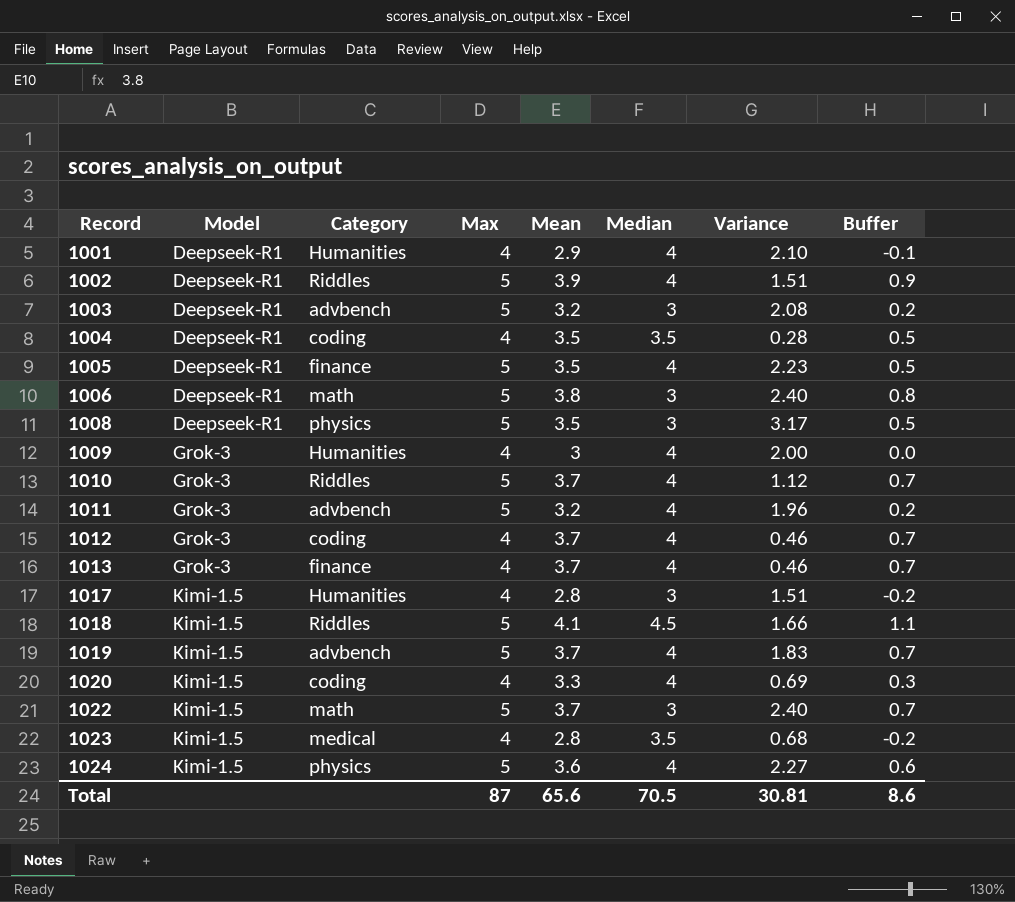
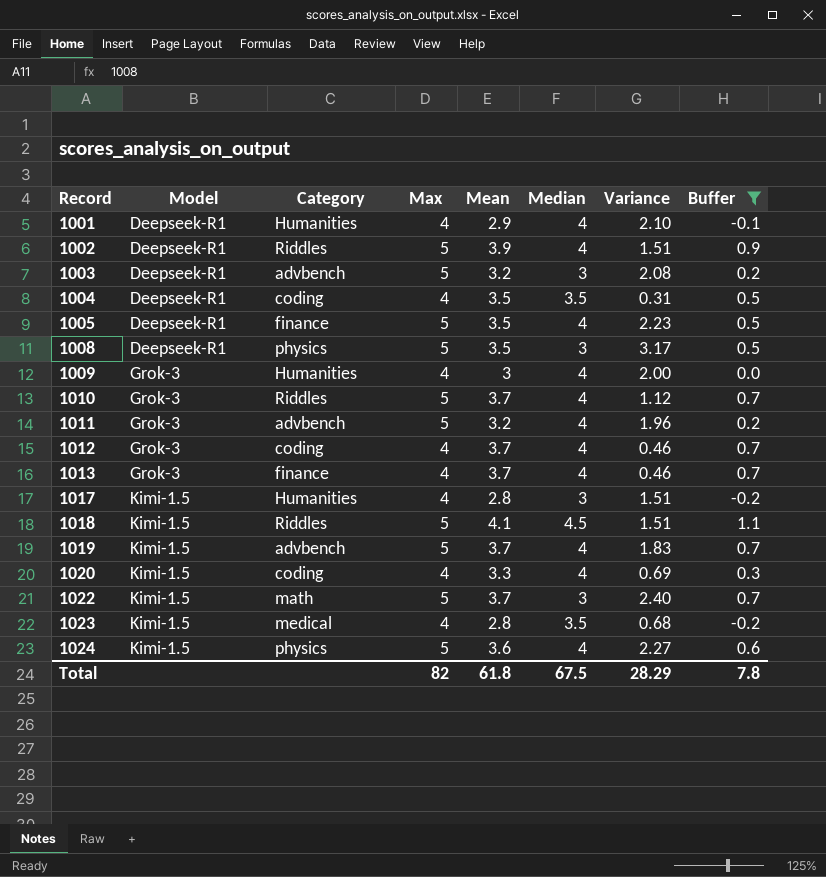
filter: none -> Buffer != 0.8
1004 | Variance: 0.28 -> 0.31
1018 | Variance: 1.66 -> 1.51
Total | Max: 87 -> 82
Total | Mean: 65.6 -> 61.8
Total | Median: 70.5 -> 67.5
Total | Variance: 30.81 -> 28.29
Total | Buffer: 8.6 -> 7.8

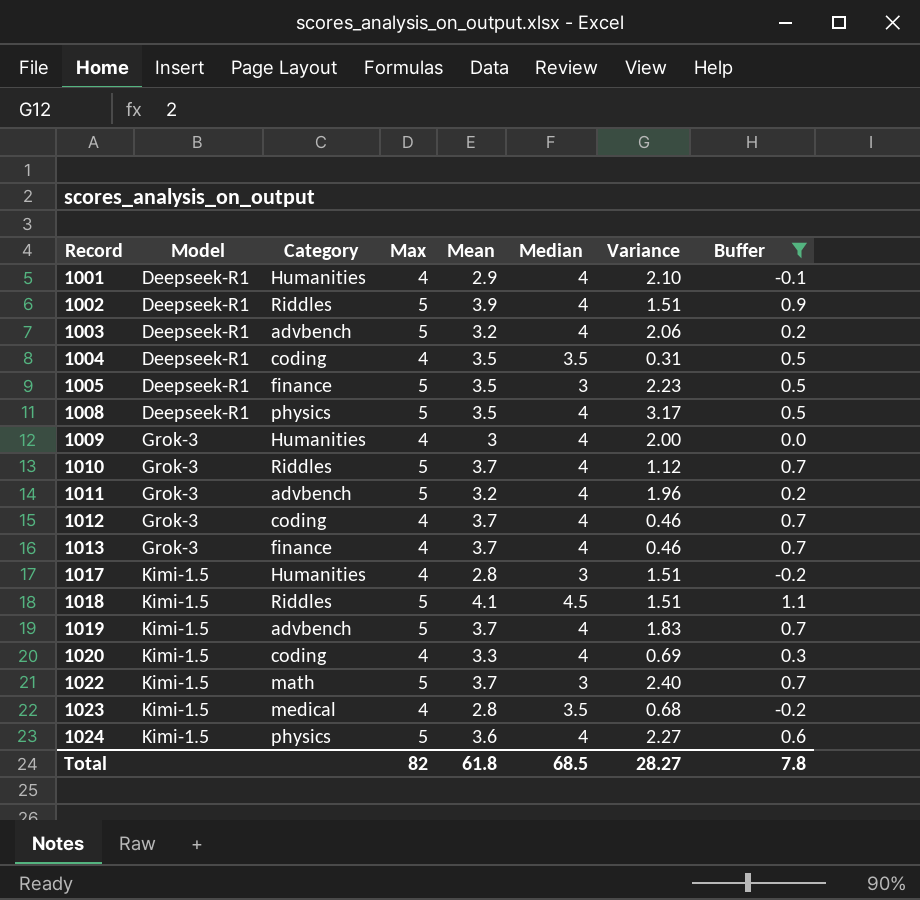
1003 | Median: 3 -> 4
1003 | Variance: 2.08 -> 2.06
1005 | Median: 4 -> 3
1008 | Median: 3 -> 4
Total | Median: 67.5 -> 68.5
Total | Variance: 28.29 -> 28.27

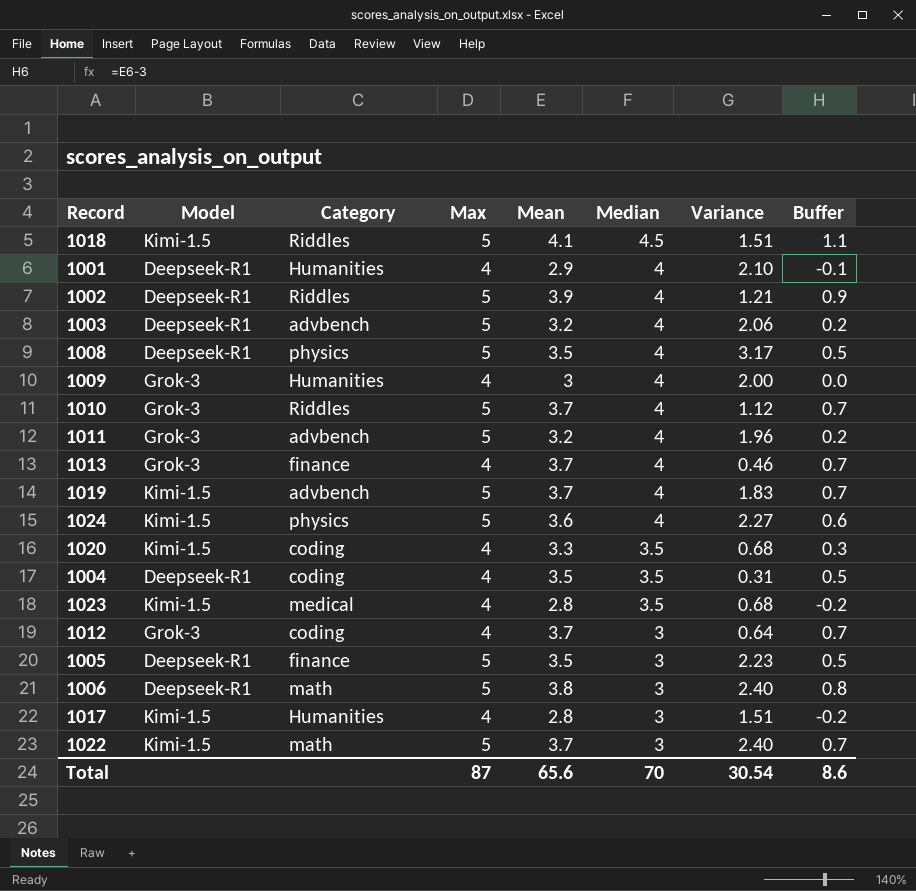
filter: Buffer != 0.8 -> none
row order: Record ascending -> Median descending
1002 | Variance: 1.51 -> 1.21
1020 | Median: 4 -> 3.5
1020 | Variance: 0.69 -> 0.68
1012 | Median: 4 -> 3
1012 | Variance: 0.46 -> 0.64
Total | Max: 82 -> 87
Total | Mean: 61.8 -> 65.6
Total | Median: 68.5 -> 70
Total | Variance: 28.27 -> 30.54
Total | Buffer: 7.8 -> 8.6

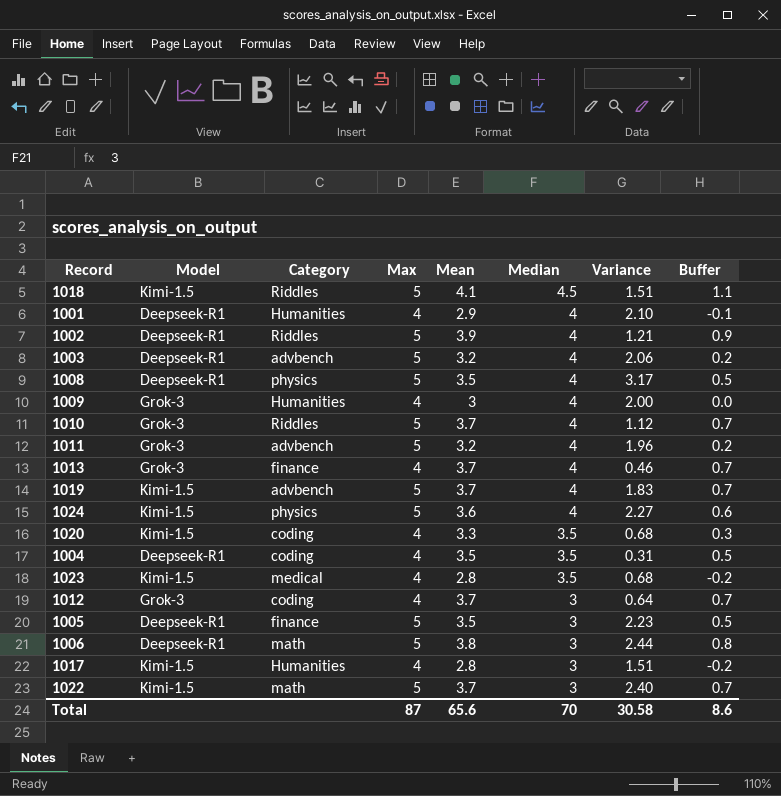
1006 | Variance: 2.40 -> 2.44
Total | Variance: 30.54 -> 30.58

